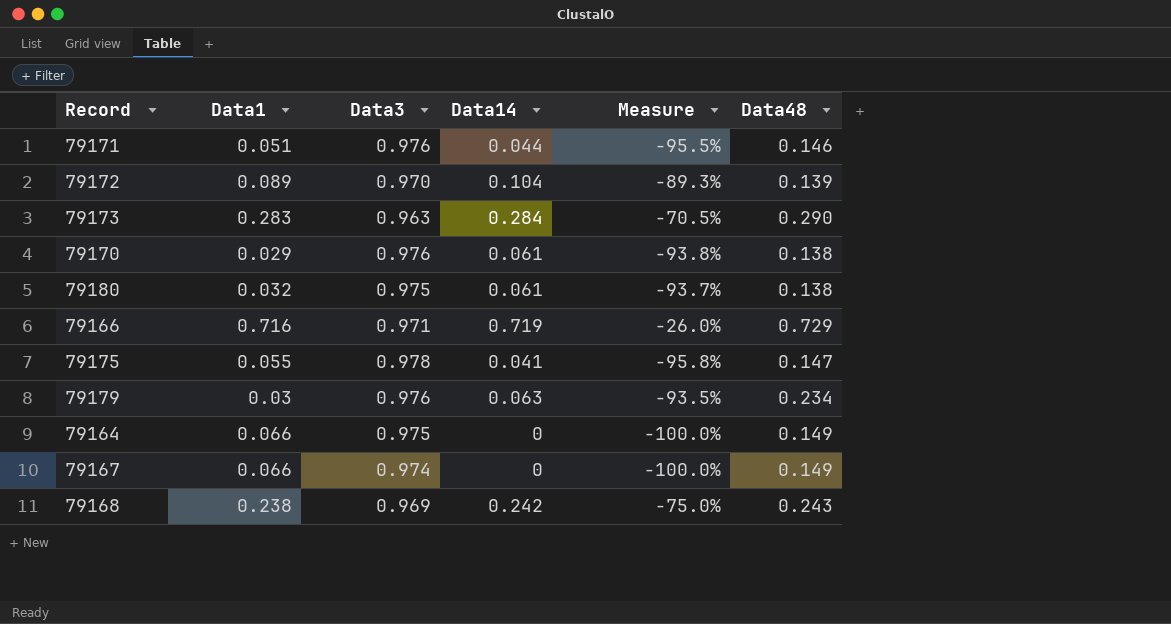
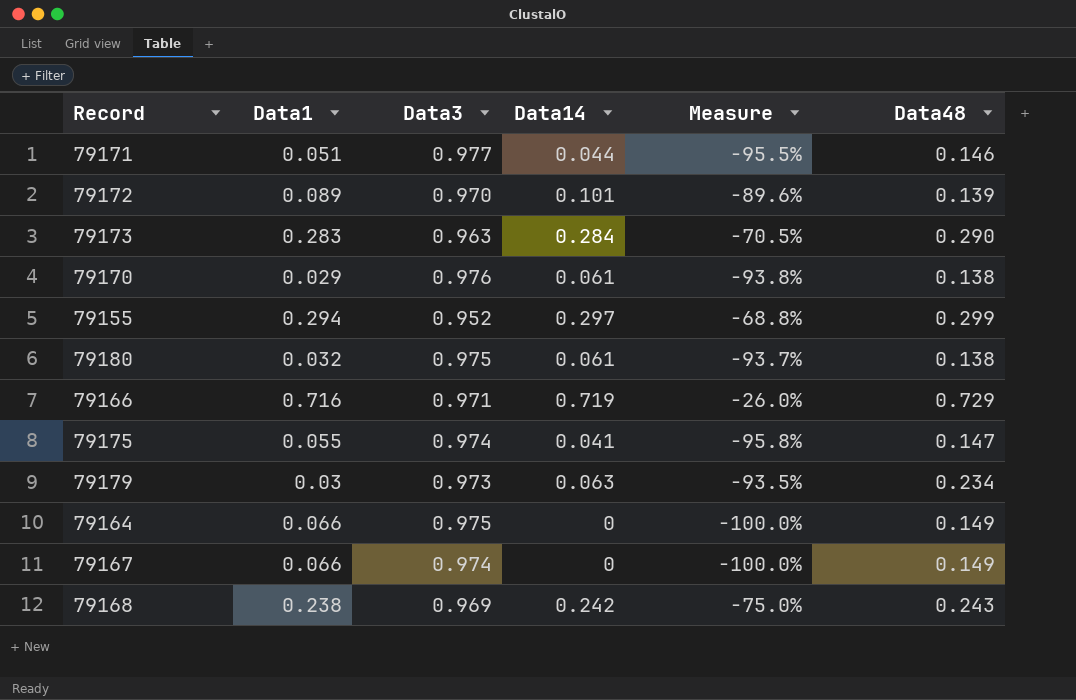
79171 | Data3: 0.976 -> 0.977
79172 | Data14: 0.104 -> 0.101
79172 | Measure: -89.3% -> -89.6%
row 79155: none -> 0.294 | 0.952 | 0.297 | -68.8% | 0.299
79175 | Data3: 0.978 -> 0.974
79179 | Data3: 0.976 -> 0.973

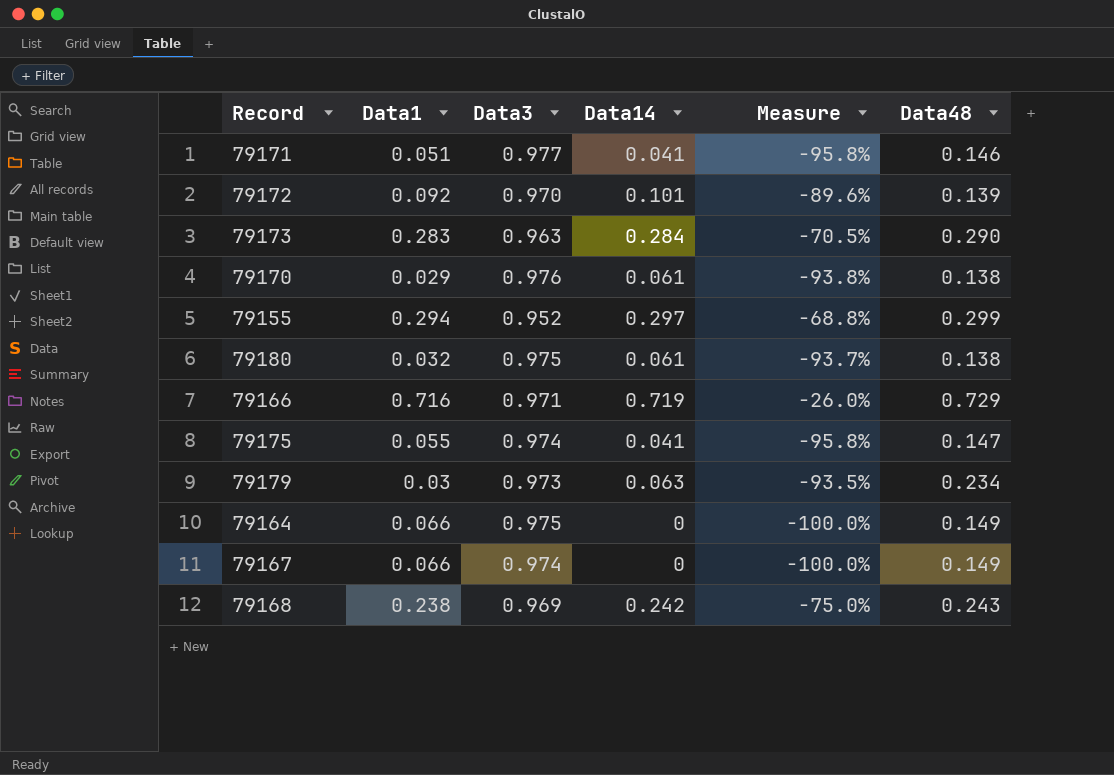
79171 | Data14: 0.044 -> 0.041
79171 | Measure: -95.5% -> -95.8%
79172 | Data1: 0.089 -> 0.092

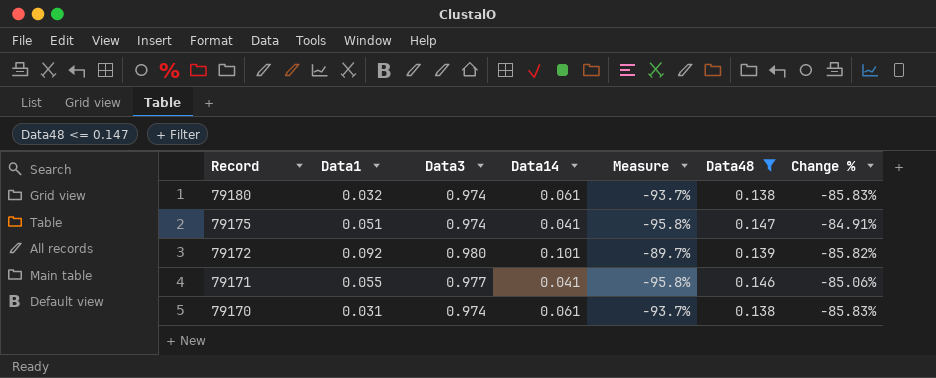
filter: none -> Data48 <= 0.147
row order: none -> Record descending
column Change % | formula: none -> ([Data48] - [Data3]) / [Data3]
79180 | Data3: 0.975 -> 0.974
79175 | Data1: 0.055 -> 0.051
79172 | Data3: 0.970 -> 0.980
79172 | Measure: -89.6% -> -89.7%
79171 | Data1: 0.051 -> 0.055
79170 | Data1: 0.029 -> 0.031
79170 | Data3: 0.976 -> 0.974
79170 | Measure: -93.8% -> -93.7%

